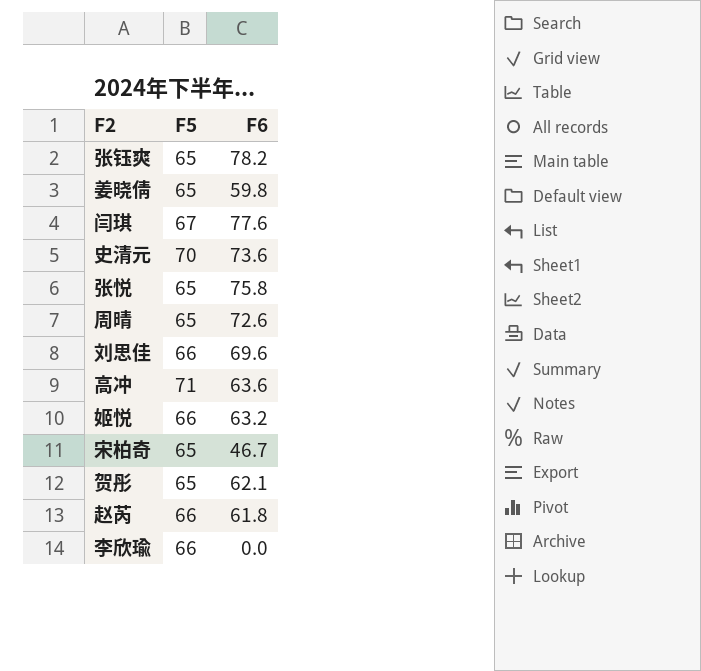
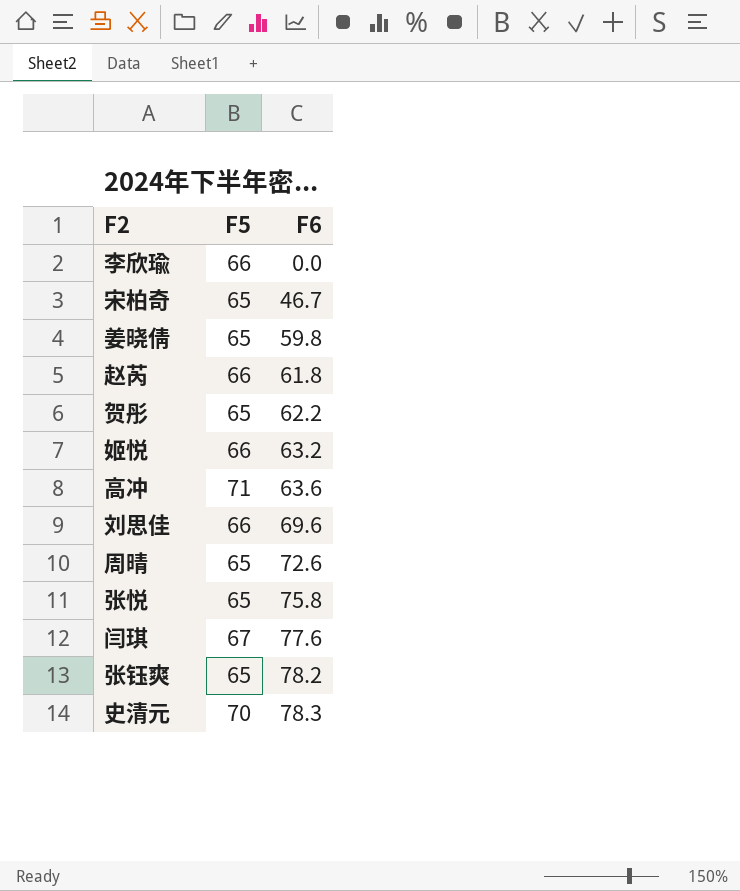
row order: none -> F6 ascending
贺彤 | F6: 62.1 -> 62.2
史清元 | F6: 73.6 -> 78.3

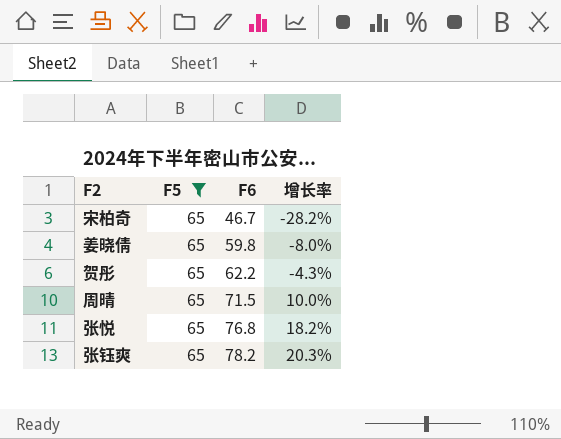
filter: none -> F5 = 65
column 增长率 | formula: none -> ([F6] - [F5]) / [F5]
周晴 | F6: 72.6 -> 71.5
张悦 | F6: 75.8 -> 76.8

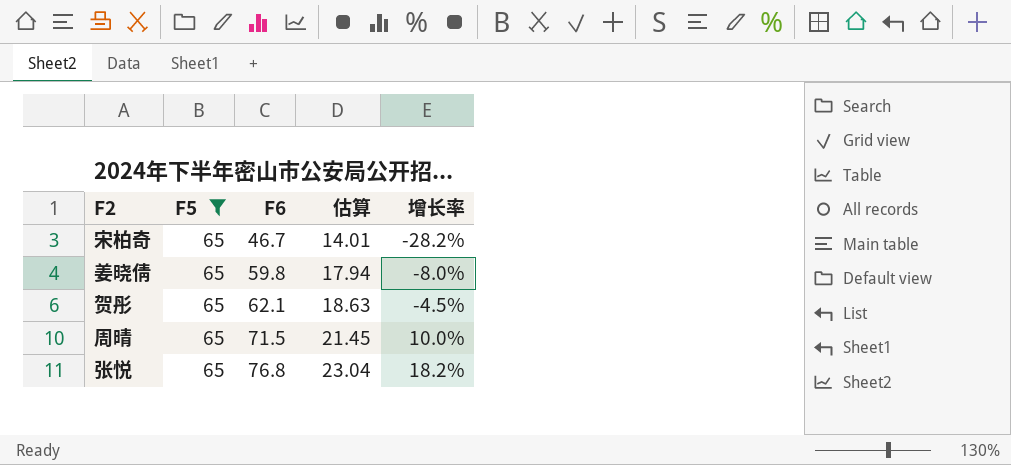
column 估算 | formula: none -> [F6] * 0.3
row 张钰爽: 65 | 78.2 | 20.3% -> none
贺彤 | F6: 62.2 -> 62.1
贺彤 | 增长率: -4.3% -> -4.5%

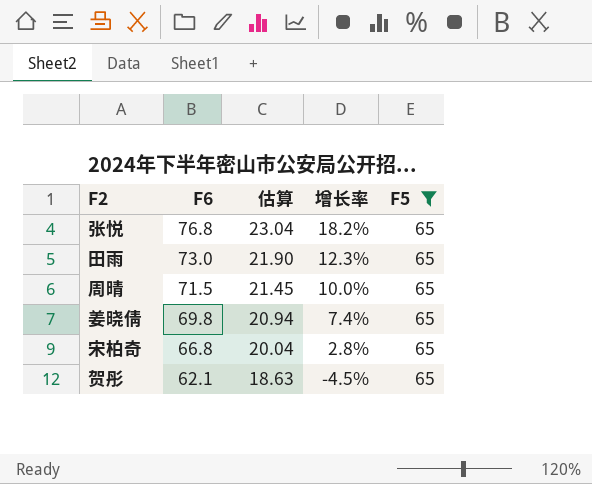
row order: F6 ascending -> F6 descending
column F5 | position: 2 -> 5
row 田雨: none -> 73.0 | 21.90 | 12.3% | 65
姜晓倩 | F6: 59.8 -> 69.8
姜晓倩 | 估算: 17.94 -> 20.94
姜晓倩 | 增长率: -8.0% -> 7.4%
宋柏奇 | F6: 46.7 -> 66.8
宋柏奇 | 估算: 14.01 -> 20.04
宋柏奇 | 增长率: -28.2% -> 2.8%

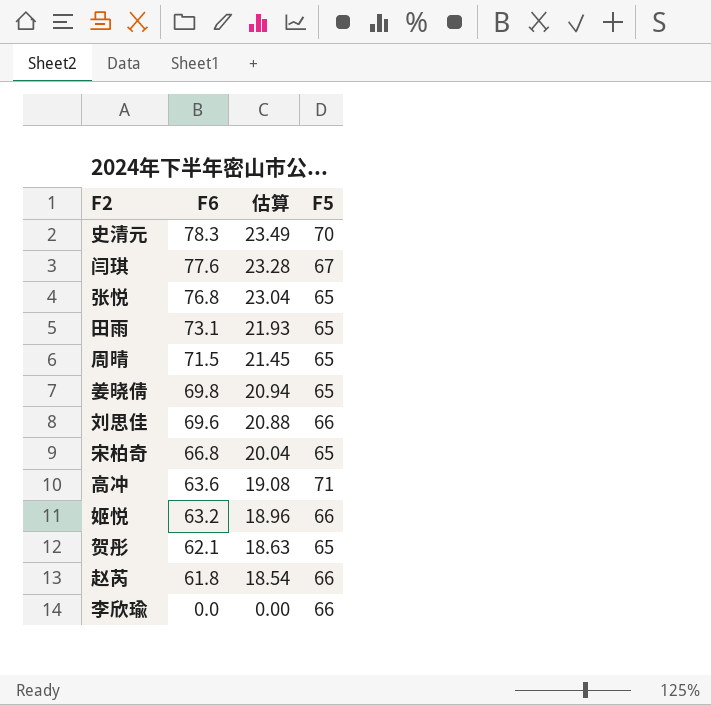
filter: F5 = 65 -> none
column 增长率 | formula: ([F6] - [F5]) / [F5] -> none
田雨 | F6: 73.0 -> 73.1
田雨 | 估算: 21.90 -> 21.93

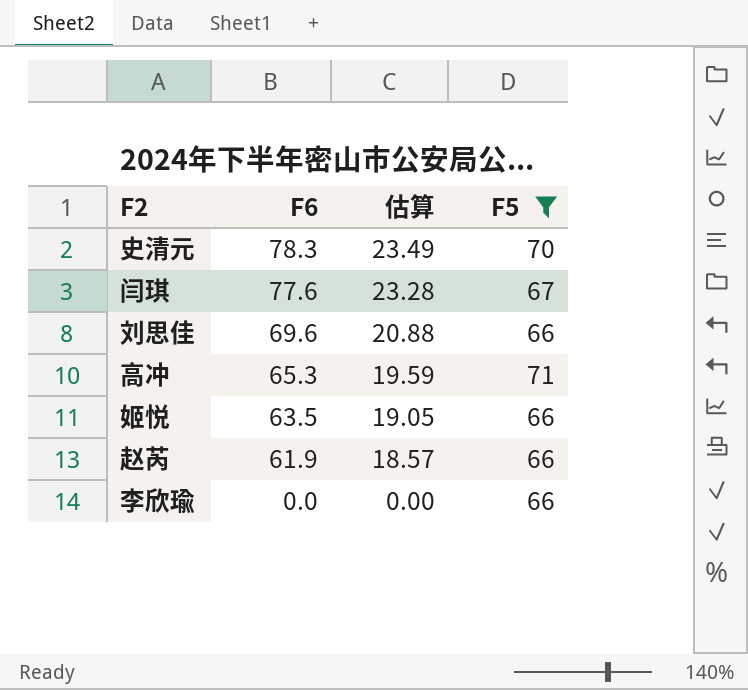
filter: none -> F5 != 65
高冲 | F6: 63.6 -> 65.3
高冲 | 估算: 19.08 -> 19.59
姬悦 | F6: 63.2 -> 63.5
姬悦 | 估算: 18.96 -> 19.05
赵芮 | F6: 61.8 -> 61.9
赵芮 | 估算: 18.54 -> 18.57

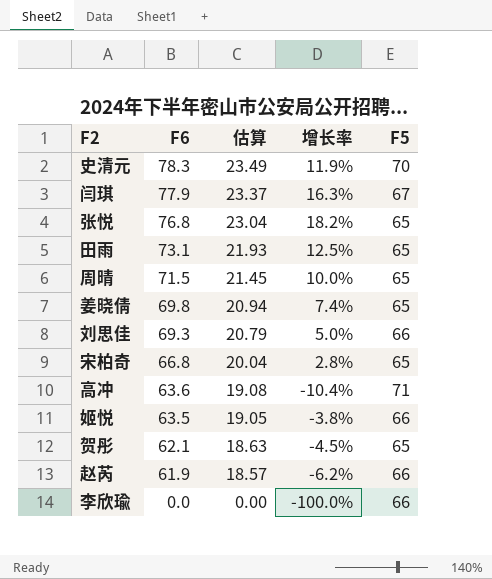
filter: F5 != 65 -> none
column 增长率 | formula: none -> ([F6] - [F5]) / [F5]
闫琪 | F6: 77.6 -> 77.9
闫琪 | 估算: 23.28 -> 23.37
刘思佳 | F6: 69.6 -> 69.3
刘思佳 | 估算: 20.88 -> 20.79
高冲 | F6: 65.3 -> 63.6
高冲 | 估算: 19.59 -> 19.08

